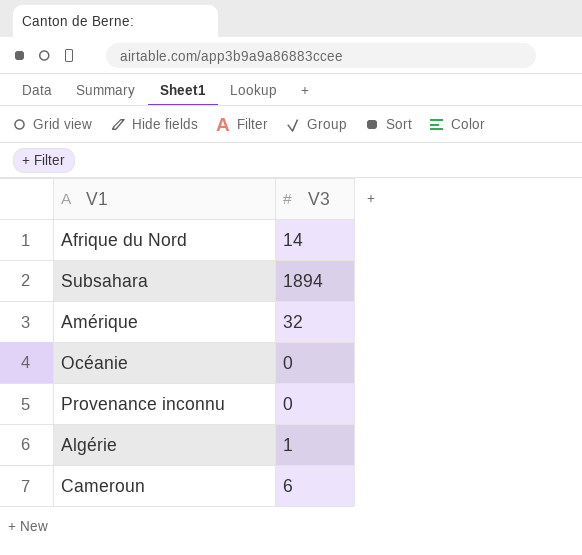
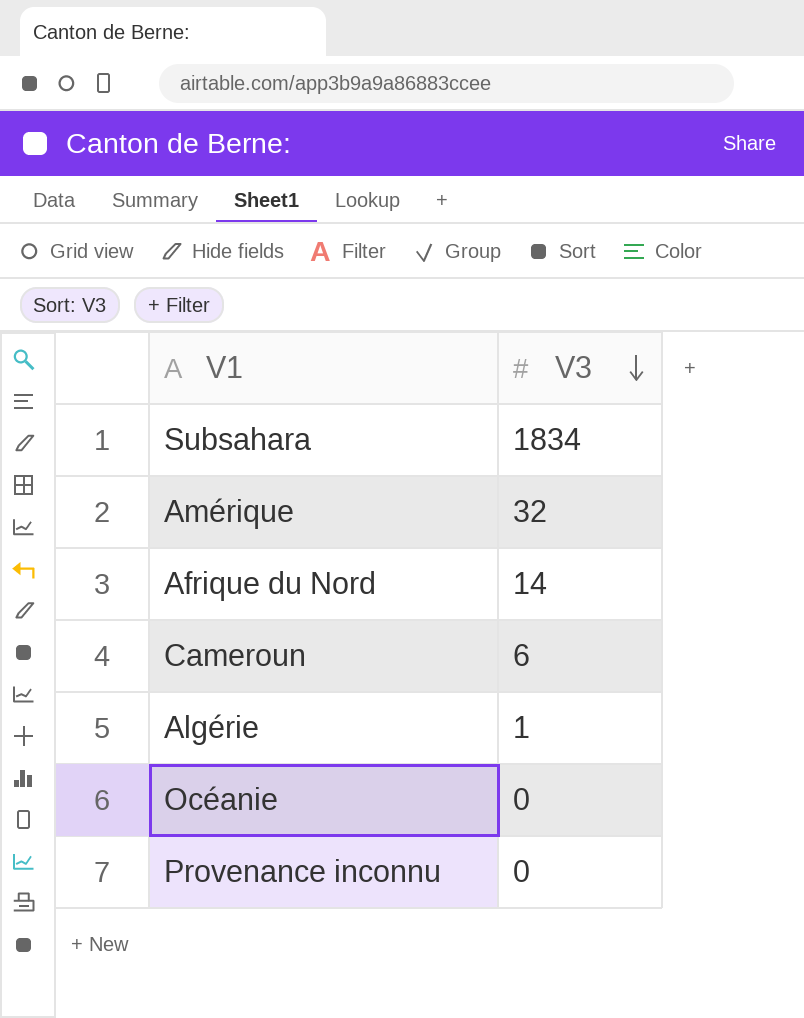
row order: none -> V3 descending
Subsahara | V3: 1894 -> 1834

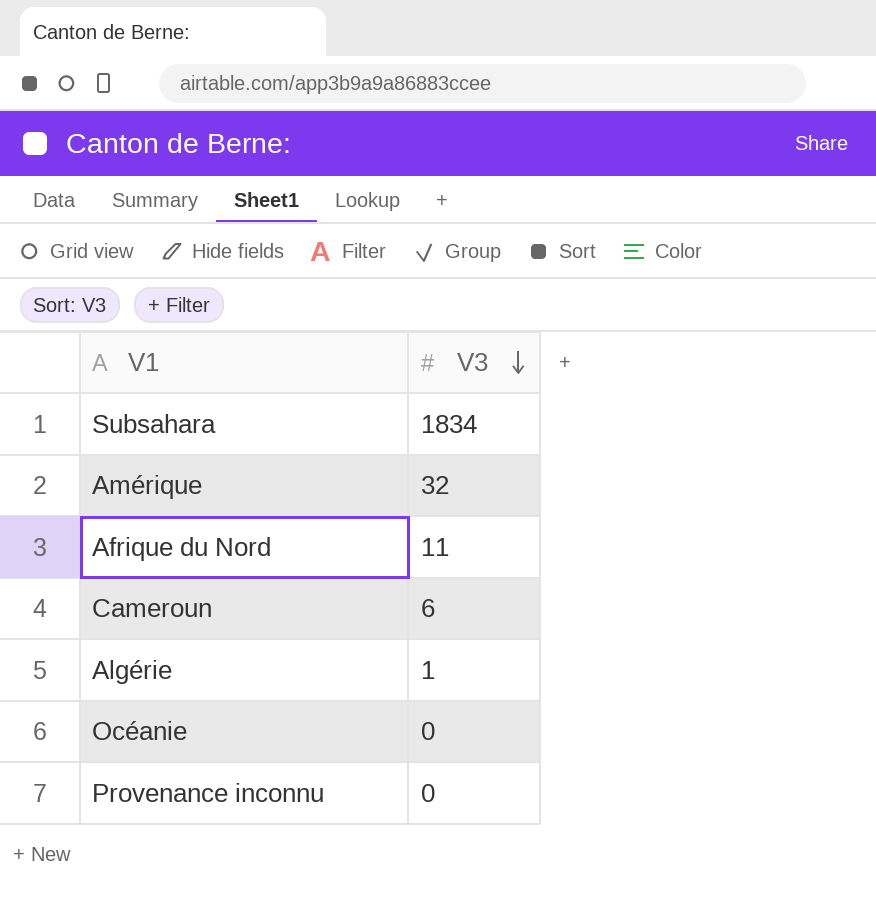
Afrique du Nord | V3: 14 -> 11

